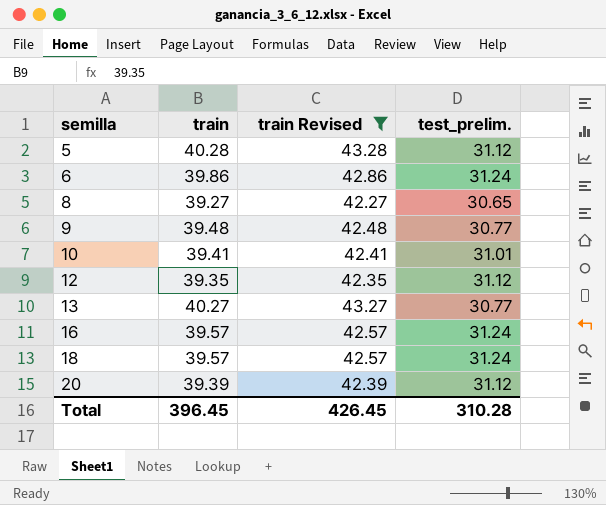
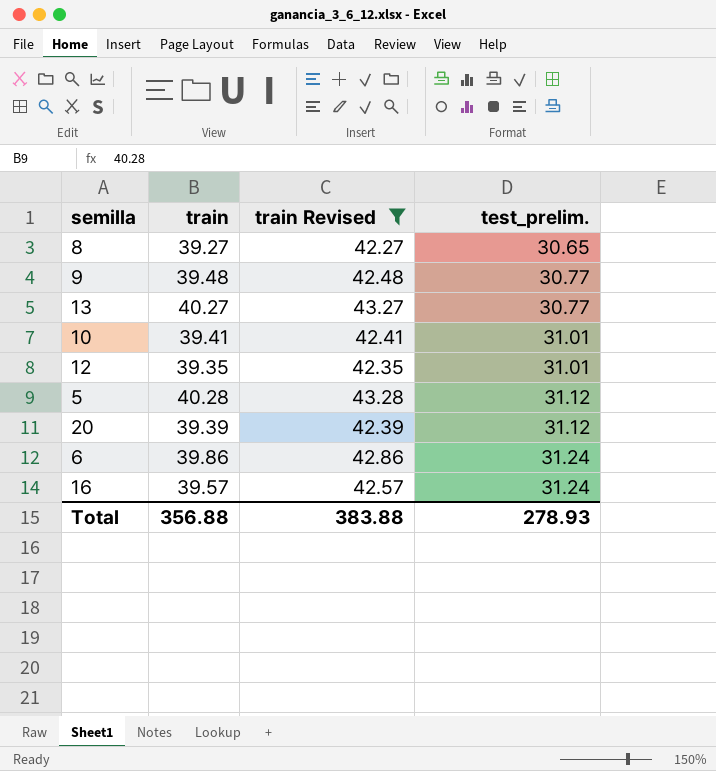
row order: semilla ascending -> test_prelim. ascending
row 18: 39.57 | 42.57 | 31.24 -> none
12 | test_prelim.: 31.12 -> 31.01
Total | train: 396.45 -> 356.88
Total | train Revised: 426.45 -> 383.88
Total | test_prelim.: 310.28 -> 278.93

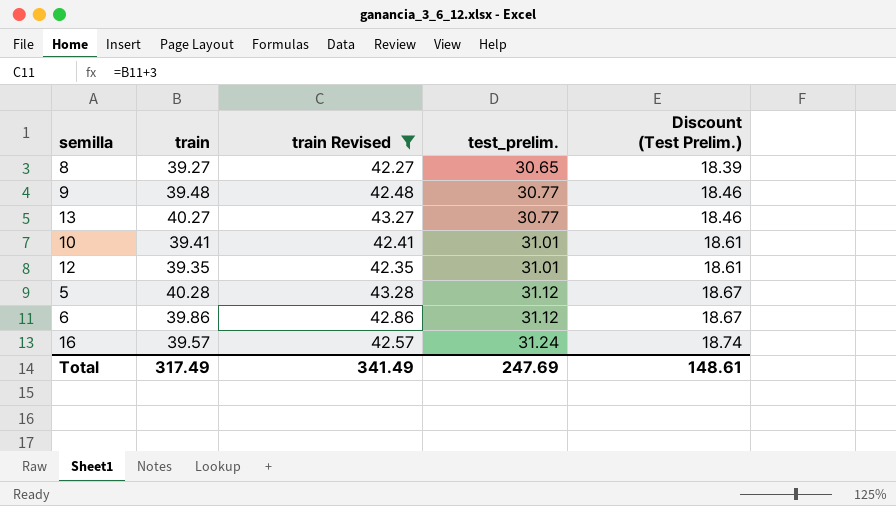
column Discount (Test Prelim.) | formula: none -> [test_prelim.] * 0.6
row 20: 39.39 | 42.39 | 31.12 -> none
6 | test_prelim.: 31.24 -> 31.12
Total | train: 356.88 -> 317.49
Total | train Revised: 383.88 -> 341.49
Total | test_prelim.: 278.93 -> 247.69

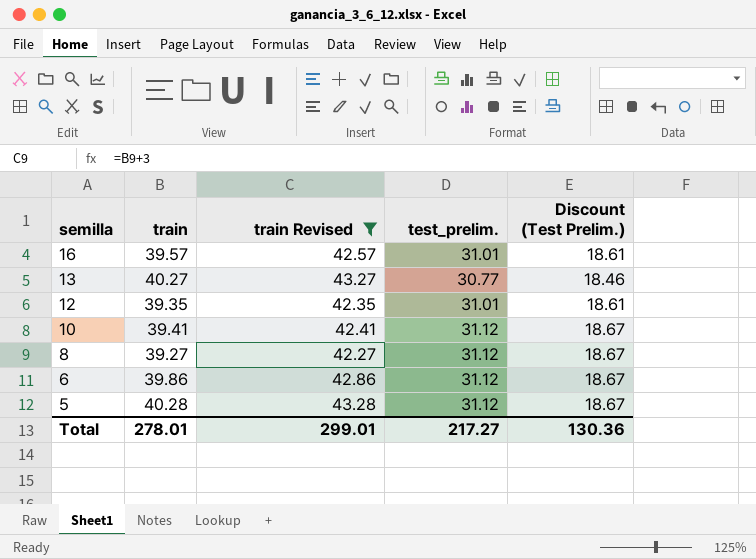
row order: test_prelim. ascending -> semilla descending
row 9: 39.48 | 42.48 | 30.77 | 18.46 -> none
16 | test_prelim.: 31.24 -> 31.01
16 | Discount (Test Prelim.): 18.74 -> 18.61
10 | test_prelim.: 31.01 -> 31.12
10 | Discount (Test Prelim.): 18.61 -> 18.67
8 | test_prelim.: 30.65 -> 31.12
8 | Discount (Test Prelim.): 18.39 -> 18.67
Total | train: 317.49 -> 278.01
Total | train Revised: 341.49 -> 299.01
Total | test_prelim.: 247.69 -> 217.27
Total | Discount (Test Prelim.): 148.61 -> 130.36

